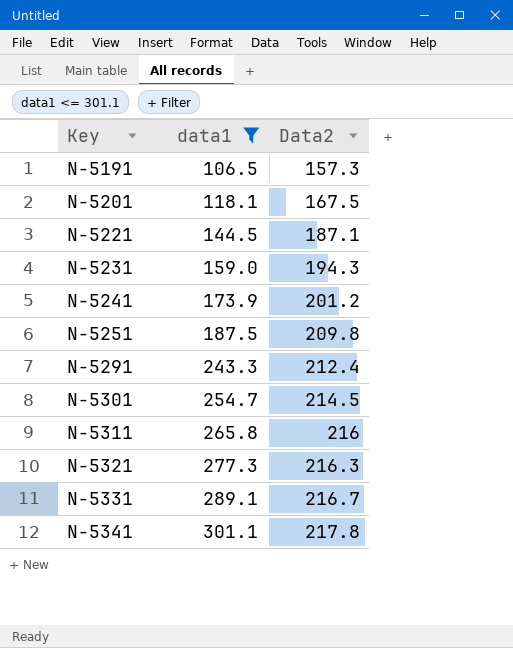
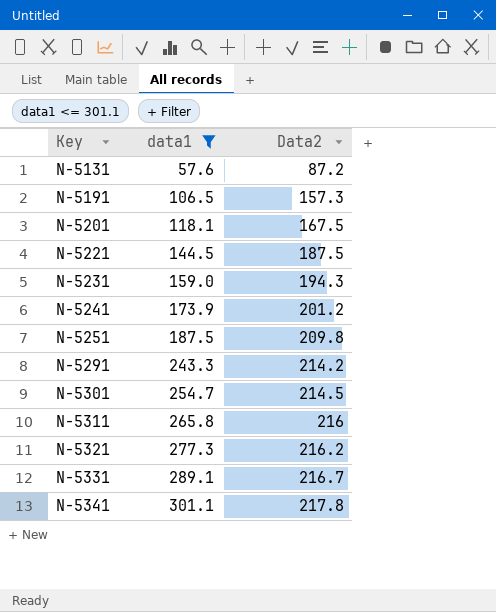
row N-5131: none -> 57.6 | 87.2
N-5221 | Data2: 187.1 -> 187.5
N-5291 | Data2: 212.4 -> 214.2
N-5321 | Data2: 216.3 -> 216.2

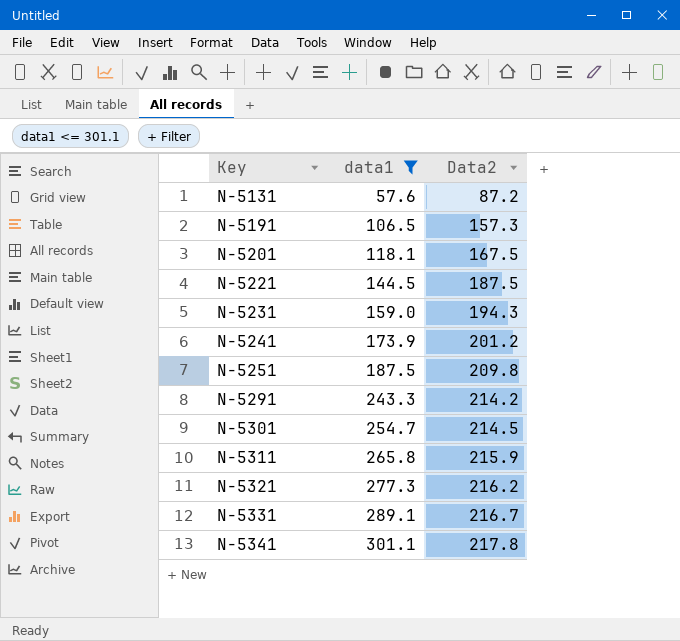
N-5311 | Data2: 216 -> 215.9

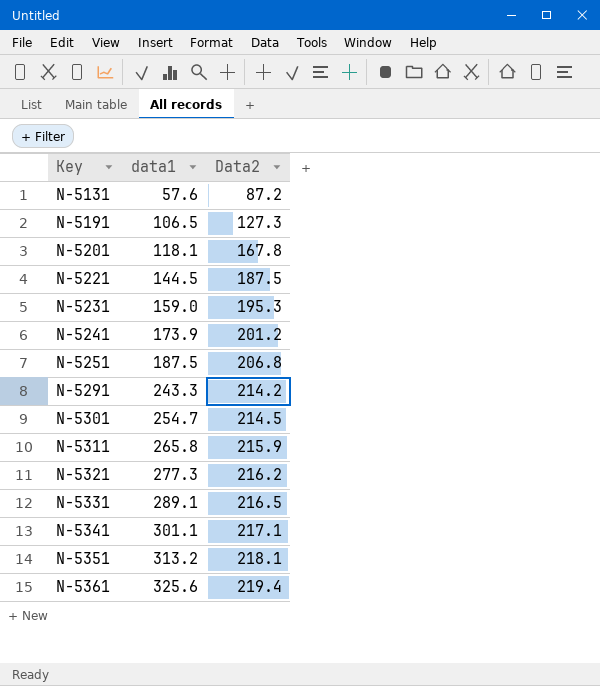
filter: data1 <= 301.1 -> none
N-5191 | Data2: 157.3 -> 127.3
N-5201 | Data2: 167.5 -> 167.8
N-5231 | Data2: 194.3 -> 195.3
N-5251 | Data2: 209.8 -> 206.8
N-5331 | Data2: 216.7 -> 216.5
N-5341 | Data2: 217.8 -> 217.1

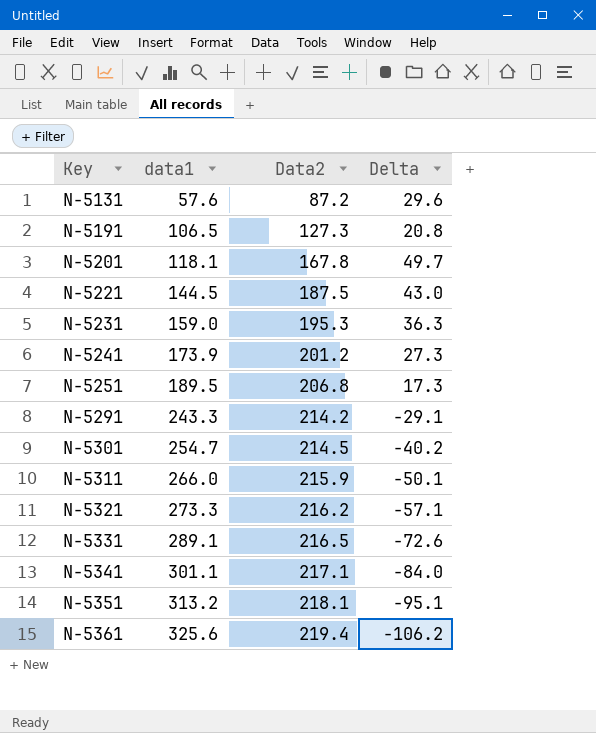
column Delta | formula: none -> [Data2] - [data1]
N-5251 | data1: 187.5 -> 189.5
N-5311 | data1: 265.8 -> 266.0
N-5321 | data1: 277.3 -> 273.3

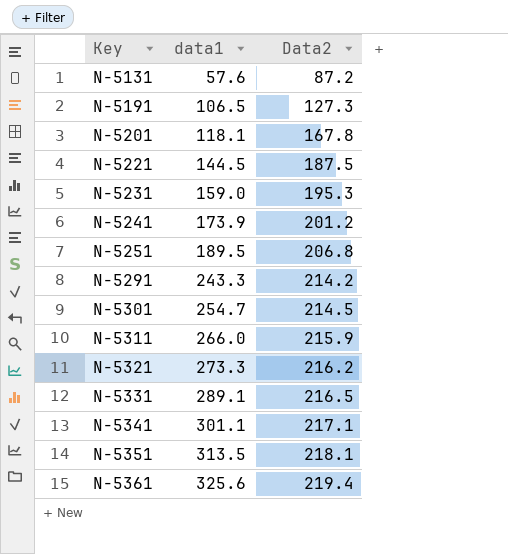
column Delta | formula: [Data2] - [data1] -> none
N-5351 | data1: 313.2 -> 313.5

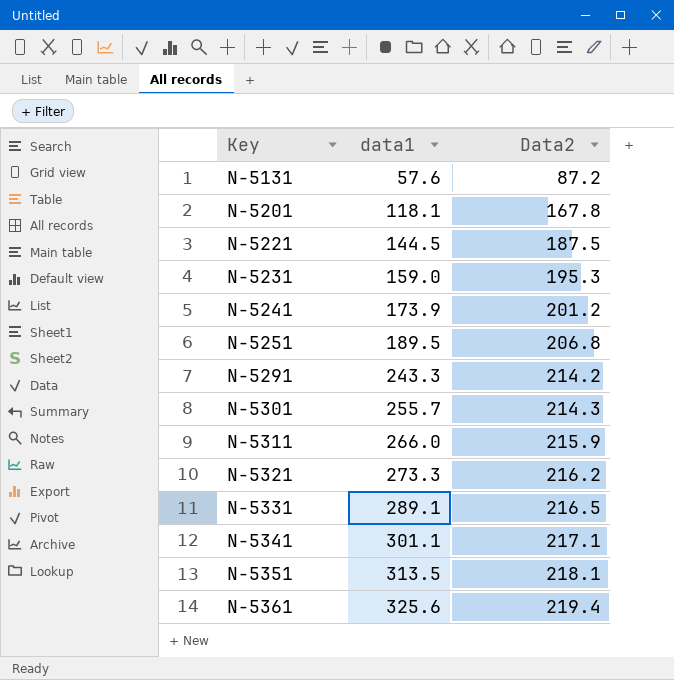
row N-5191: 106.5 | 127.3 -> none
N-5301 | data1: 254.7 -> 255.7
N-5301 | Data2: 214.5 -> 214.3

